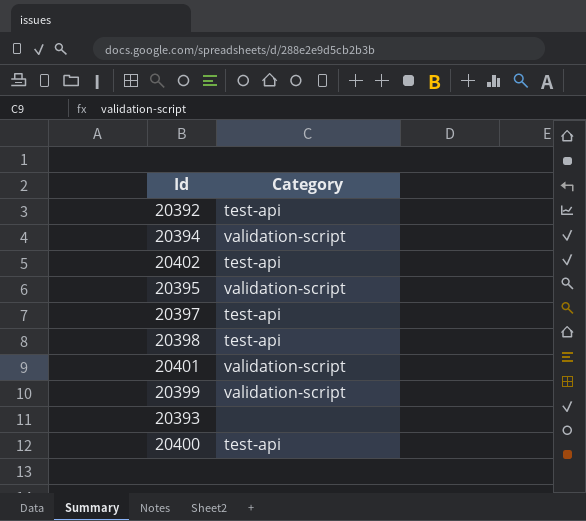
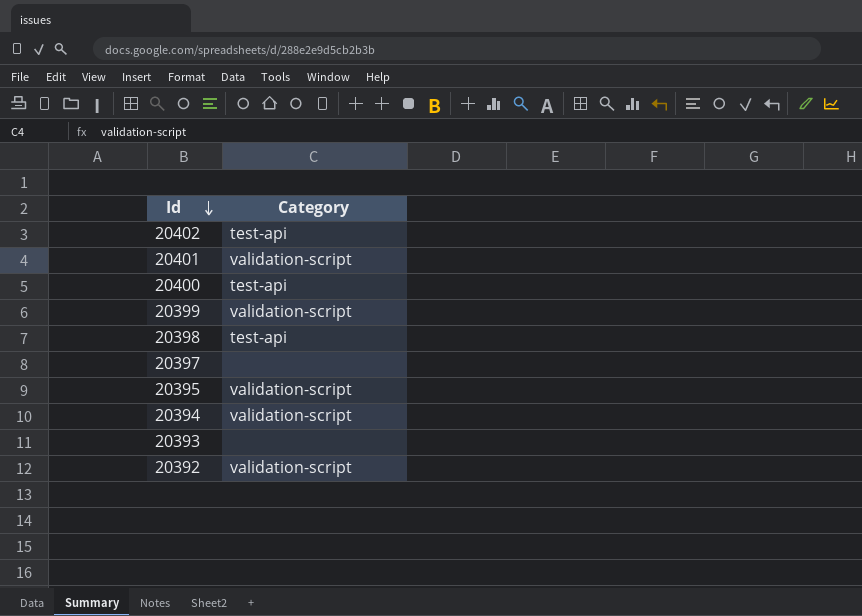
row order: none -> Id descending
20397 | Category: test-api -> none
20392 | Category: test-api -> validation-script

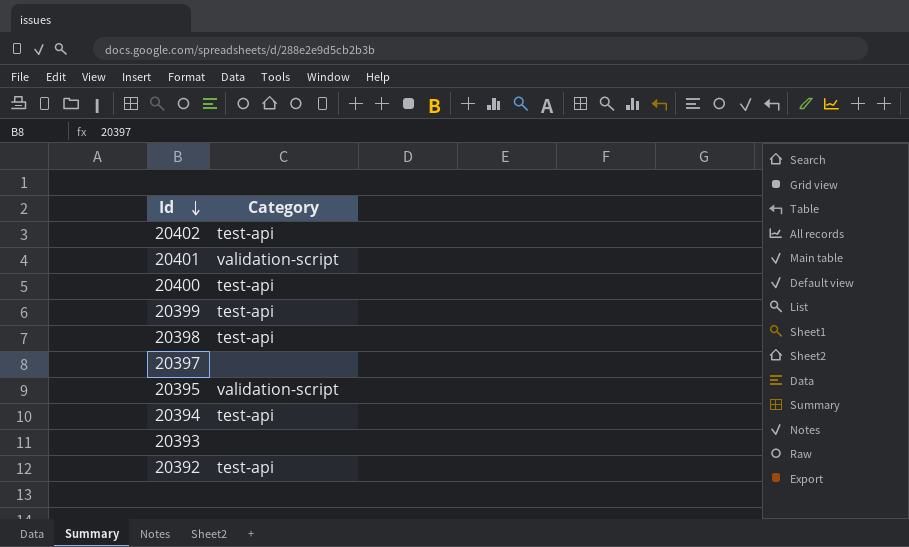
20399 | Category: validation-script -> test-api
20394 | Category: validation-script -> test-api
20392 | Category: validation-script -> test-api

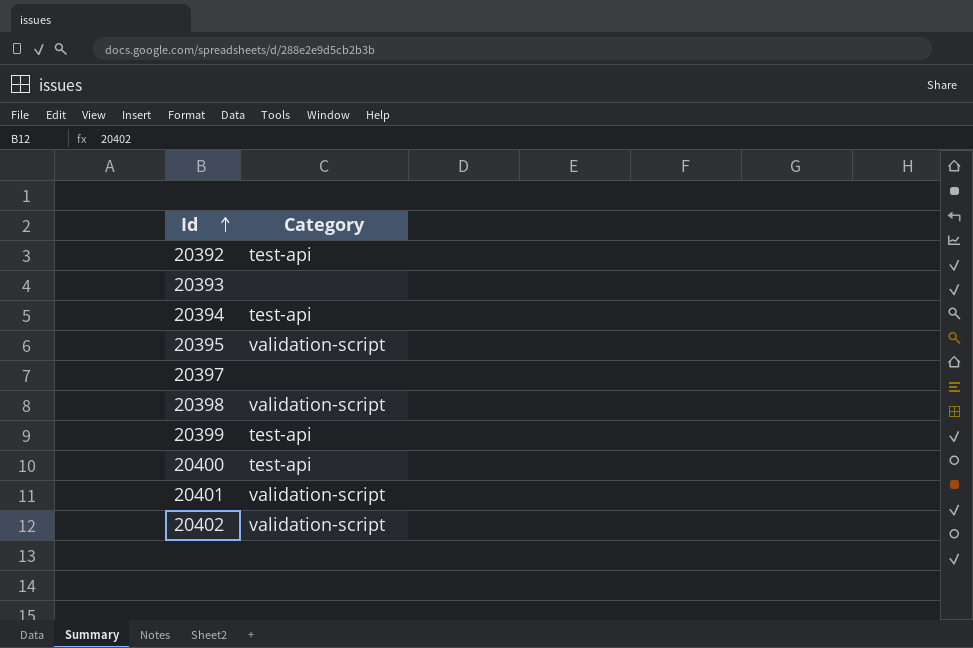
row order: Id descending -> Id ascending
20398 | Category: test-api -> validation-script
20402 | Category: test-api -> validation-script

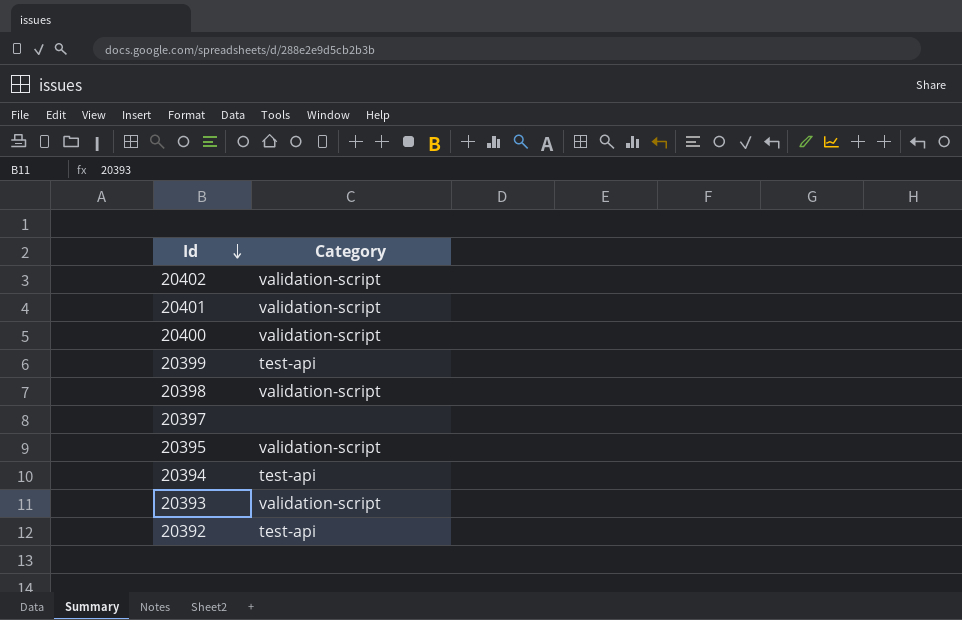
row order: Id ascending -> Id descending
20400 | Category: test-api -> validation-script
20393 | Category: none -> validation-script

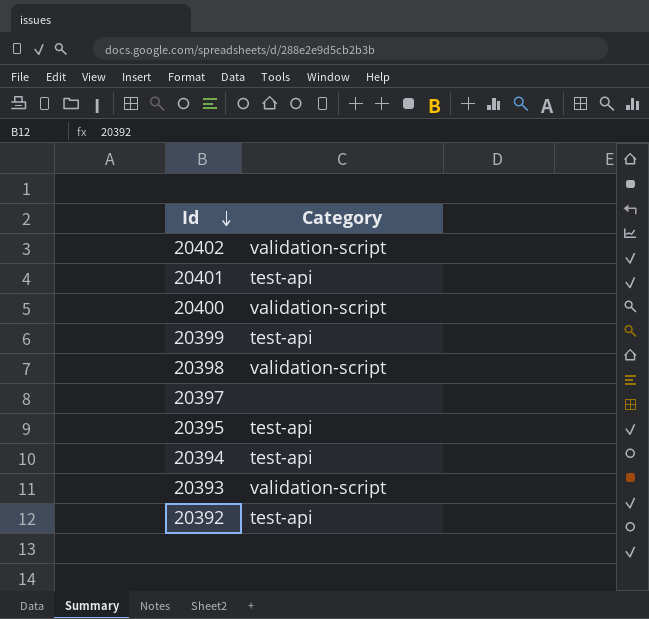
20401 | Category: validation-script -> test-api
20395 | Category: validation-script -> test-api

